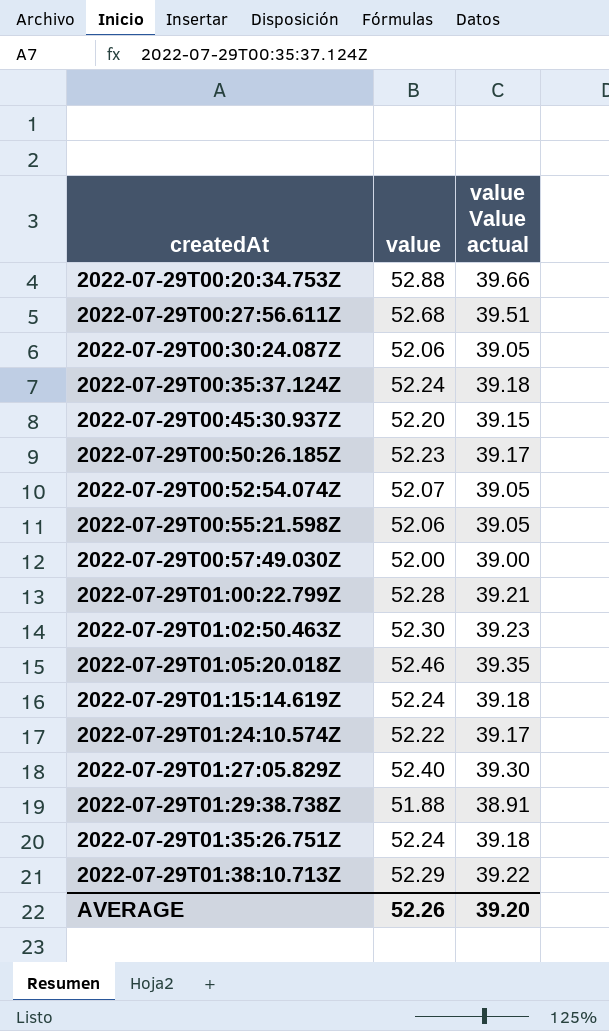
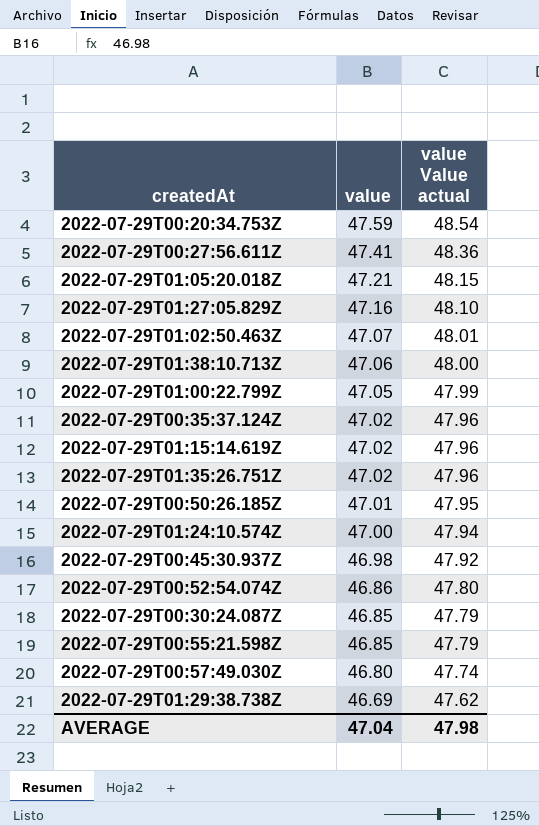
row order: createdAt ascending -> value descending
column value Value actual | formula: [value] * 0.75 -> [value] * 1.02
2022-07-29T00:20:34.753Z | value: 52.88 -> 47.59
2022-07-29T00:27:56.611Z | value: 52.68 -> 47.41
2022-07-29T01:05:20.018Z | value: 52.46 -> 47.21
2022-07-29T01:27:05.829Z | value: 52.40 -> 47.16
2022-07-29T01:02:50.463Z | value: 52.30 -> 47.07
2022-07-29T01:38:10.713Z | value: 52.29 -> 47.06
2022-07-29T01:00:22.799Z | value: 52.28 -> 47.05
2022-07-29T00:35:37.124Z | value: 52.24 -> 47.02
2022-07-29T01:15:14.619Z | value: 52.24 -> 47.02
2022-07-29T01:35:26.751Z | value: 52.24 -> 47.02
2022-07-29T00:50:26.185Z | value: 52.23 -> 47.01
2022-07-29T01:24:10.574Z | value: 52.22 -> 47.00
2022-07-29T00:45:30.937Z | value: 52.20 -> 46.98
2022-07-29T00:52:54.074Z | value: 52.07 -> 46.86
2022-07-29T00:30:24.087Z | value: 52.06 -> 46.85
2022-07-29T00:55:21.598Z | value: 52.06 -> 46.85
2022-07-29T00:57:49.030Z | value: 52.00 -> 46.80
2022-07-29T01:29:38.738Z | value: 51.88 -> 46.69
AVERAGE | value: 52.26 -> 47.04
AVERAGE | value Value actual: 39.20 -> 47.98

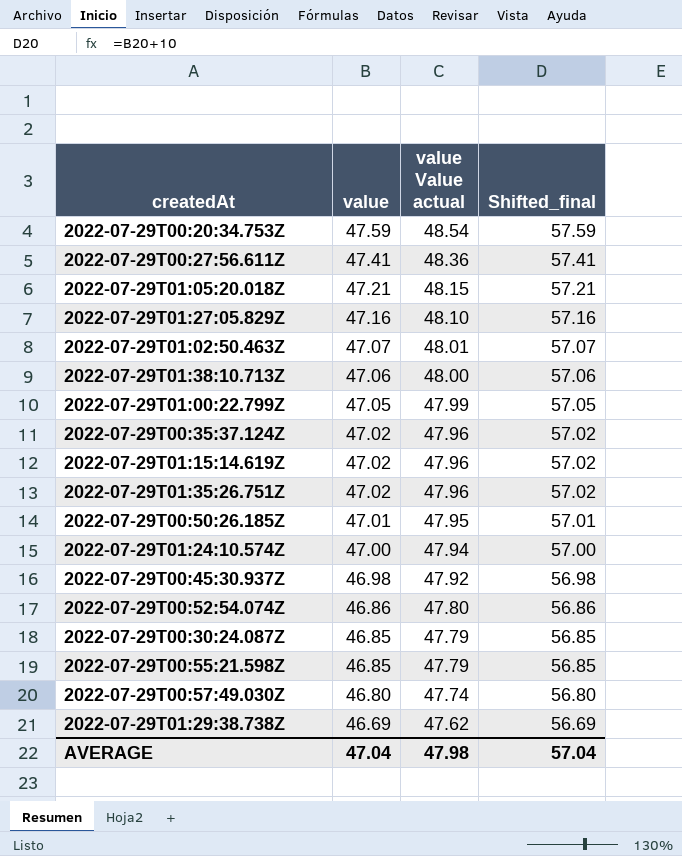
column Shifted_final | formula: none -> [value] + 10

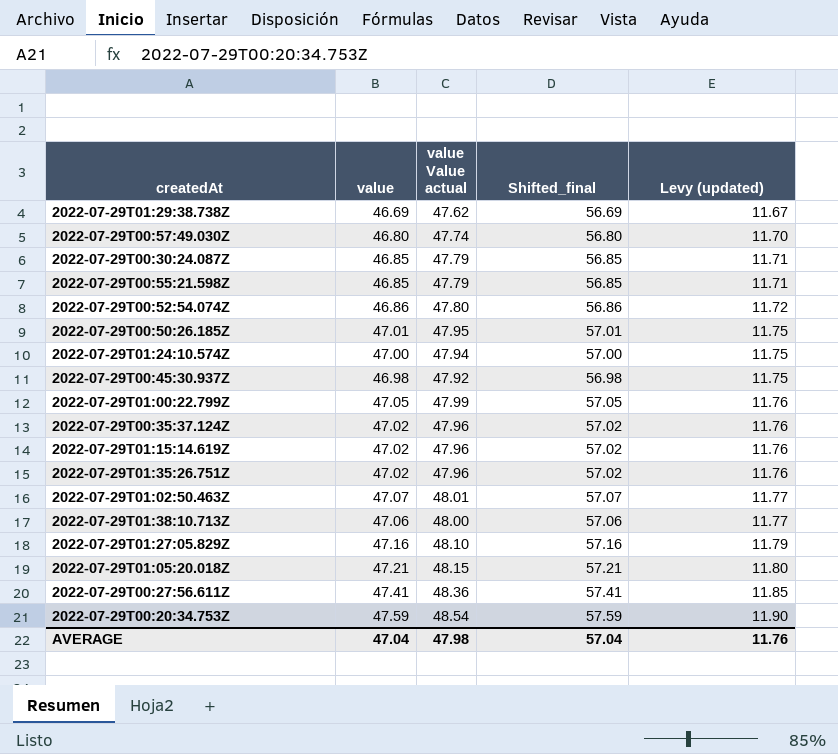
row order: value descending -> Levy (updated) ascending
column Levy (updated) | formula: none -> [value] * 0.25

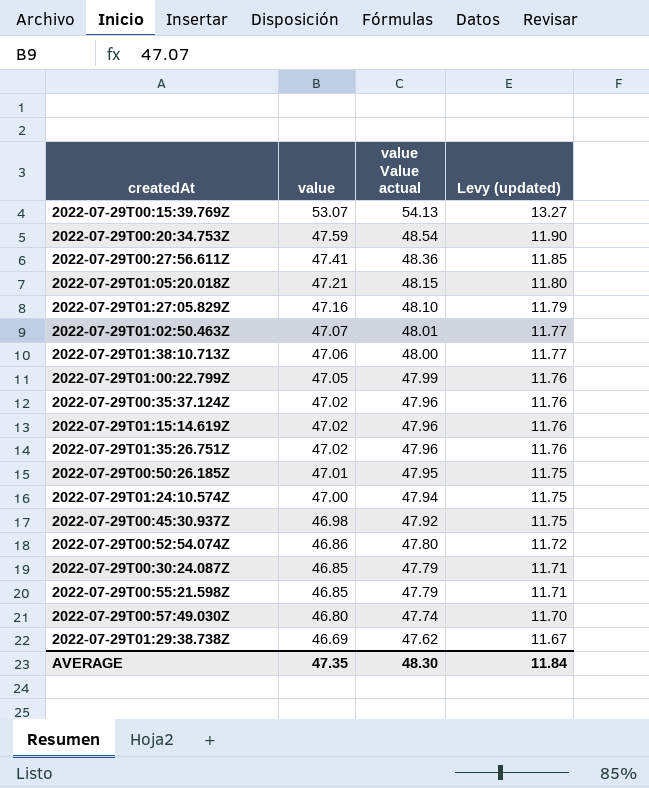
row order: Levy (updated) ascending -> value descending
column Shifted_final | formula: [value] + 10 -> none
row 2022-07-29T00:15:39.769Z: none -> 53.07 | 54.13 | 13.27
AVERAGE | value: 47.04 -> 47.35
AVERAGE | value Value actual: 47.98 -> 48.30
AVERAGE | Levy (updated): 11.76 -> 11.84

